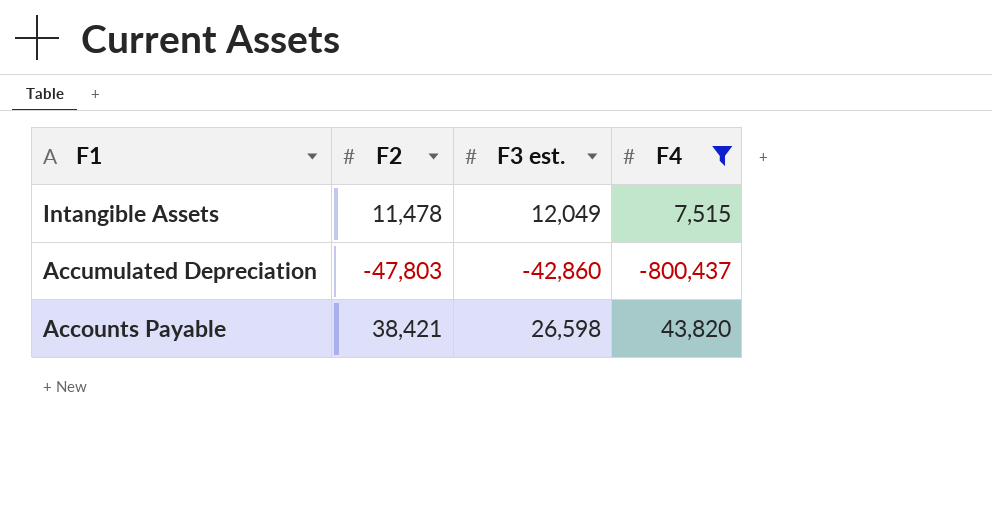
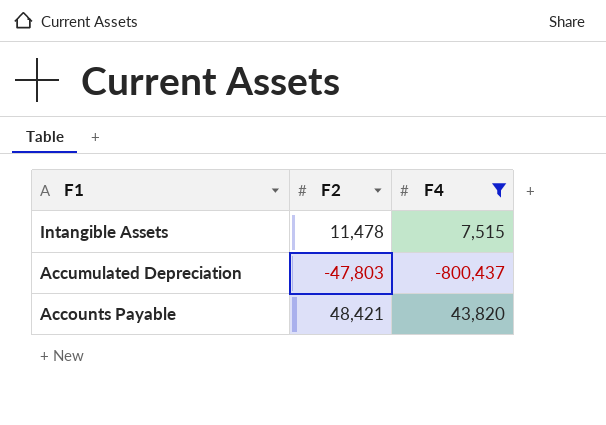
column F3 est. | position: 3 -> none
Accounts Payable | F2: 38,421 -> 48,421

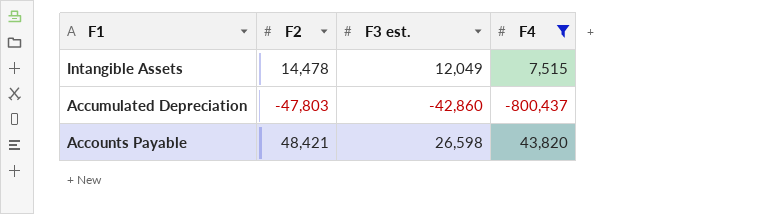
column F3 est. | position: none -> 3
Intangible Assets | F2: 11,478 -> 14,478

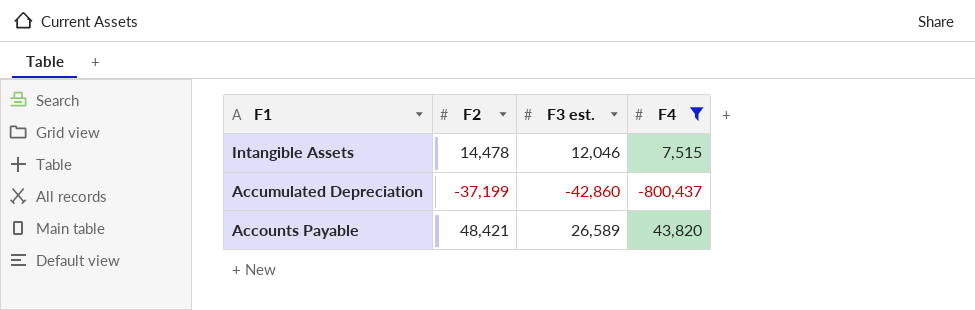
Intangible Assets | F3 est.: 12,049 -> 12,046
Accumulated Depreciation | F2: -47,803 -> -37,199
Accounts Payable | F3 est.: 26,598 -> 26,589

